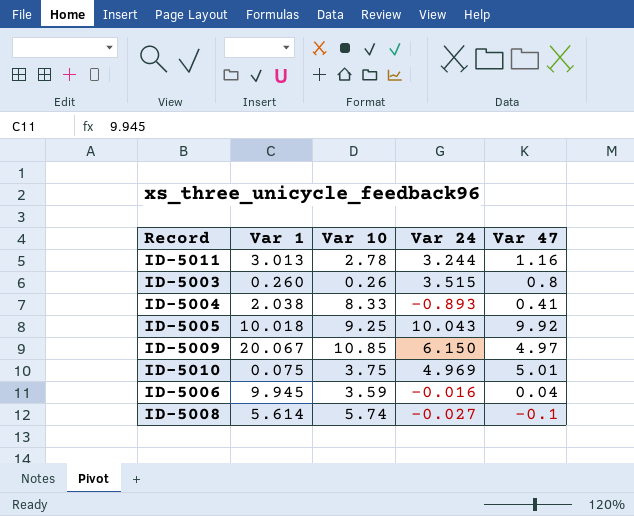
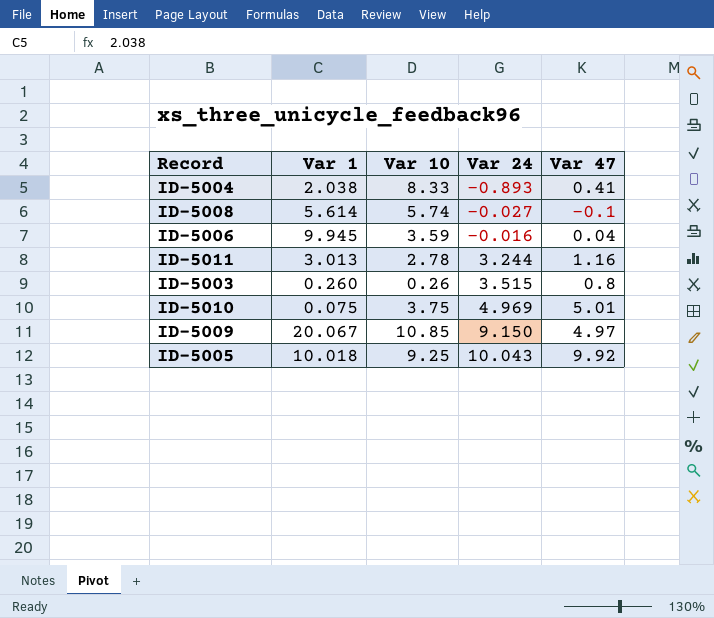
row order: none -> Var 24 ascending
ID-5009 | Var 24: 6.150 -> 9.150

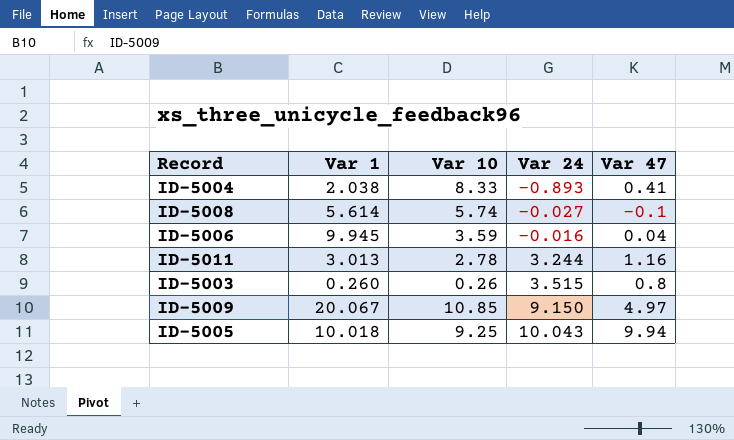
row ID-5010: 0.075 | 3.75 | 4.969 | 5.01 -> none
ID-5005 | Var 47: 9.92 -> 9.94

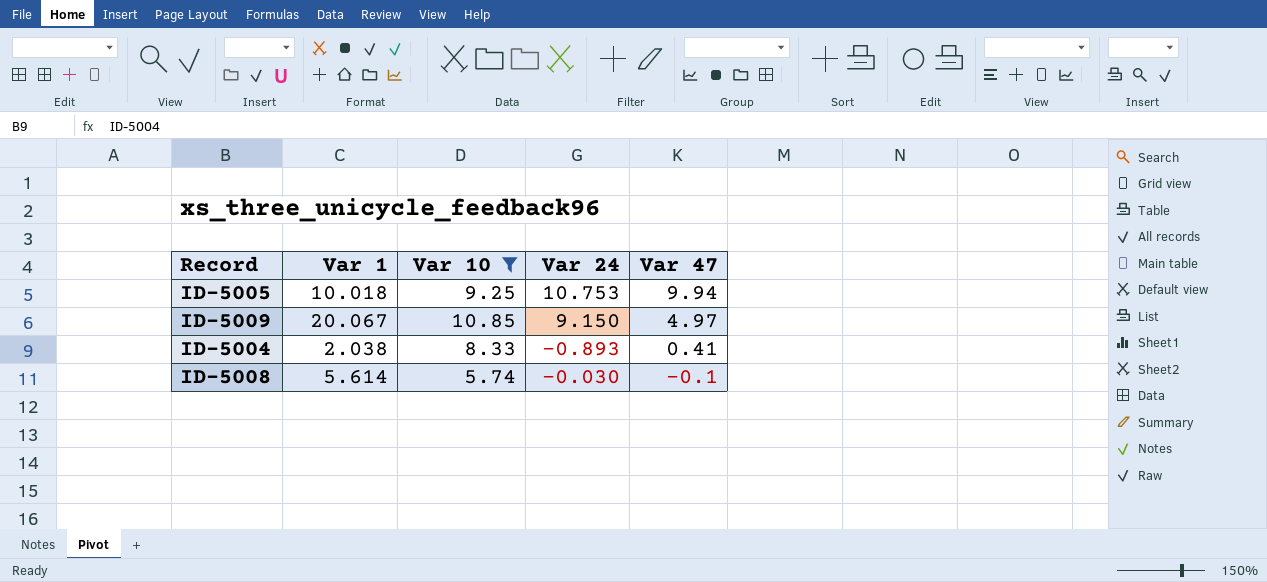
filter: none -> Var 10 >= 5.74
row order: Var 24 ascending -> Var 47 descending
ID-5005 | Var 24: 10.043 -> 10.753
ID-5008 | Var 24: -0.027 -> -0.030

